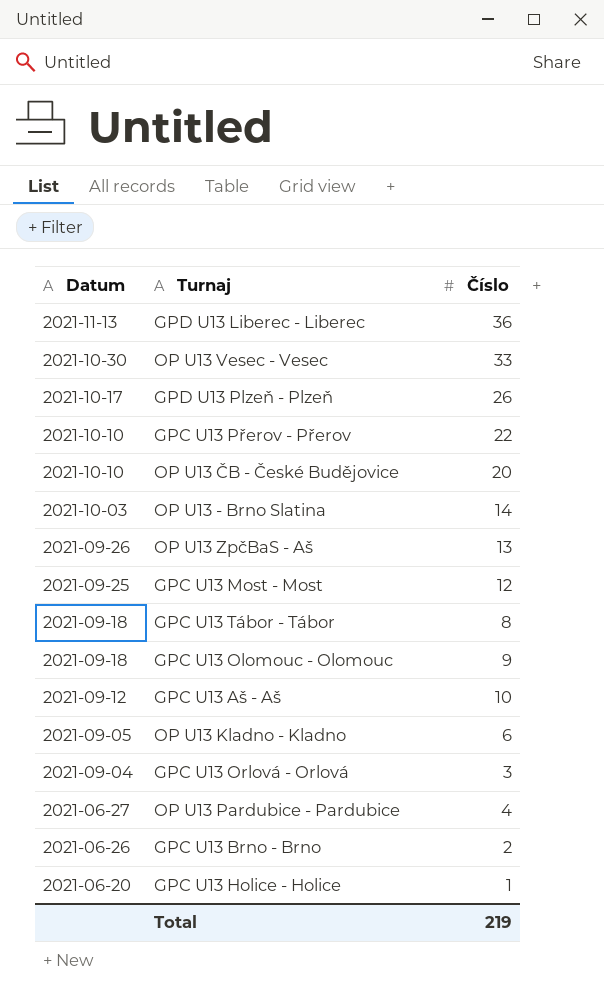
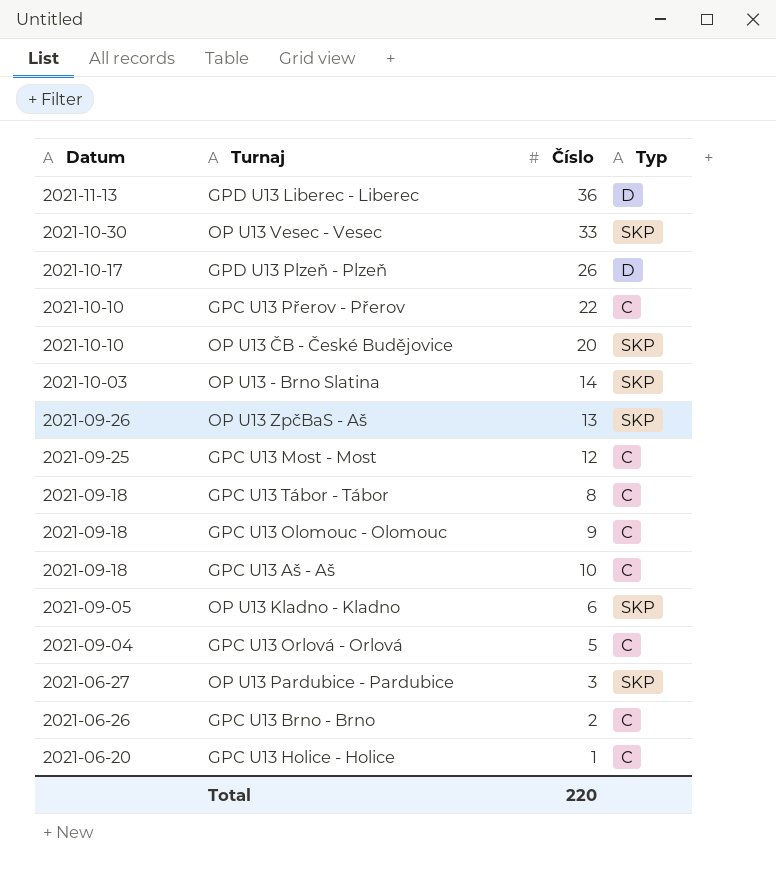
column Typ | position: none -> 4
GPC U13 Aš - Aš | Datum: 2021-09-12 -> 2021-09-18
GPC U13 Orlová - Orlová | Číslo: 3 -> 5
OP U13 Pardubice - Pardubice | Číslo: 4 -> 3
Total | Číslo: 219 -> 220

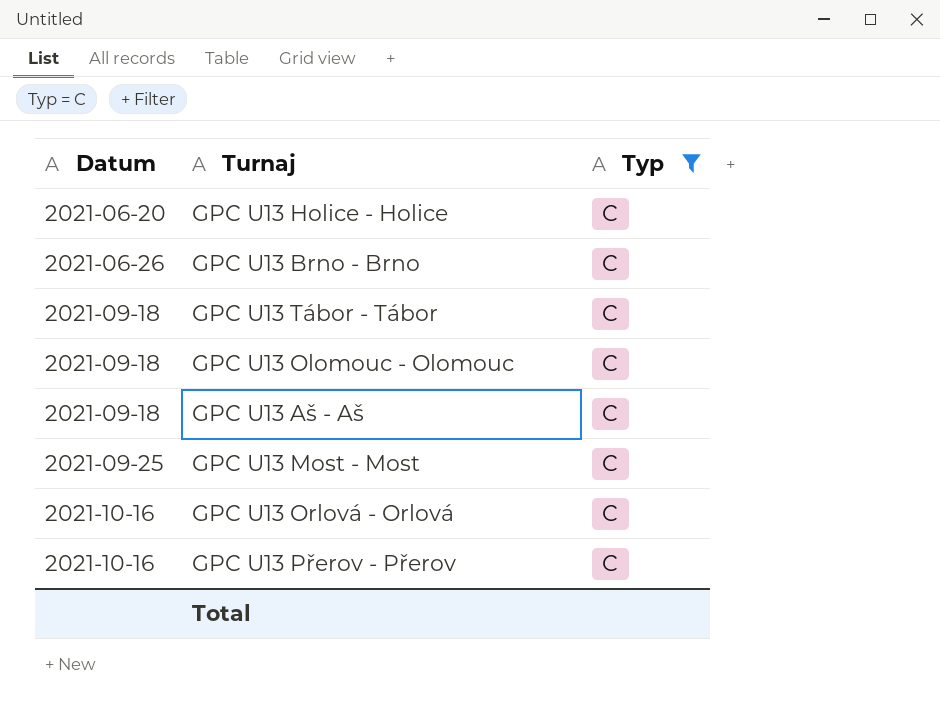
filter: none -> Typ = C
row order: Datum descending -> Datum ascending
column Číslo | position: 3 -> none
GPC U13 Orlová - Orlová | Datum: 2021-09-04 -> 2021-10-16
GPC U13 Přerov - Přerov | Datum: 2021-10-10 -> 2021-10-16

